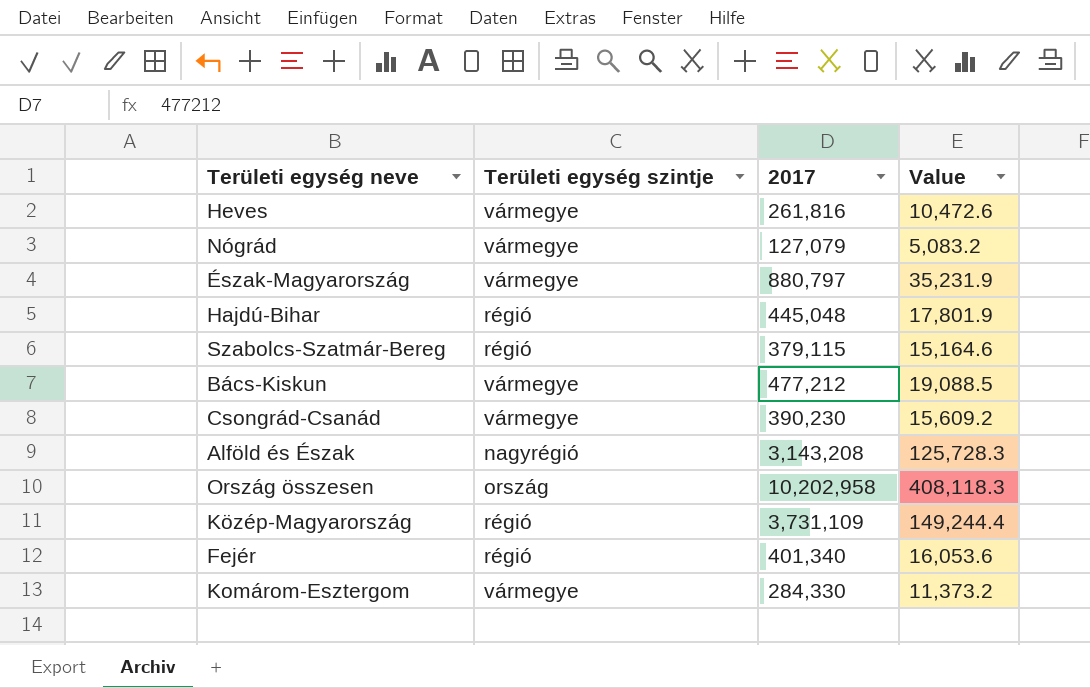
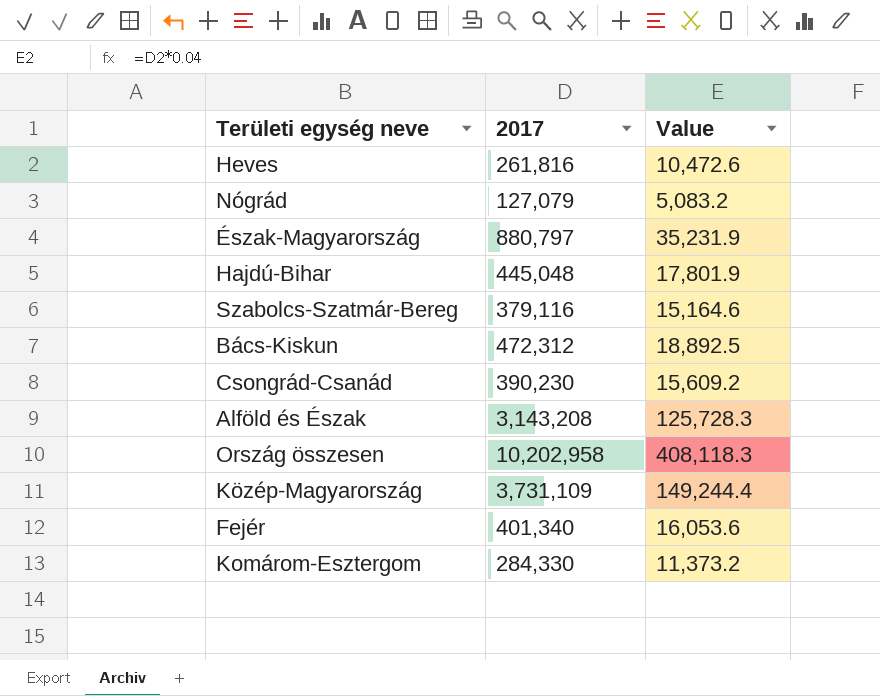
column Területi egység szintje | position: 2 -> none
Szabolcs-Szatmár-Bereg | 2017: 379,115 -> 379,116
Bács-Kiskun | 2017: 477,212 -> 472,312
Bács-Kiskun | Value: 19,088.5 -> 18,892.5

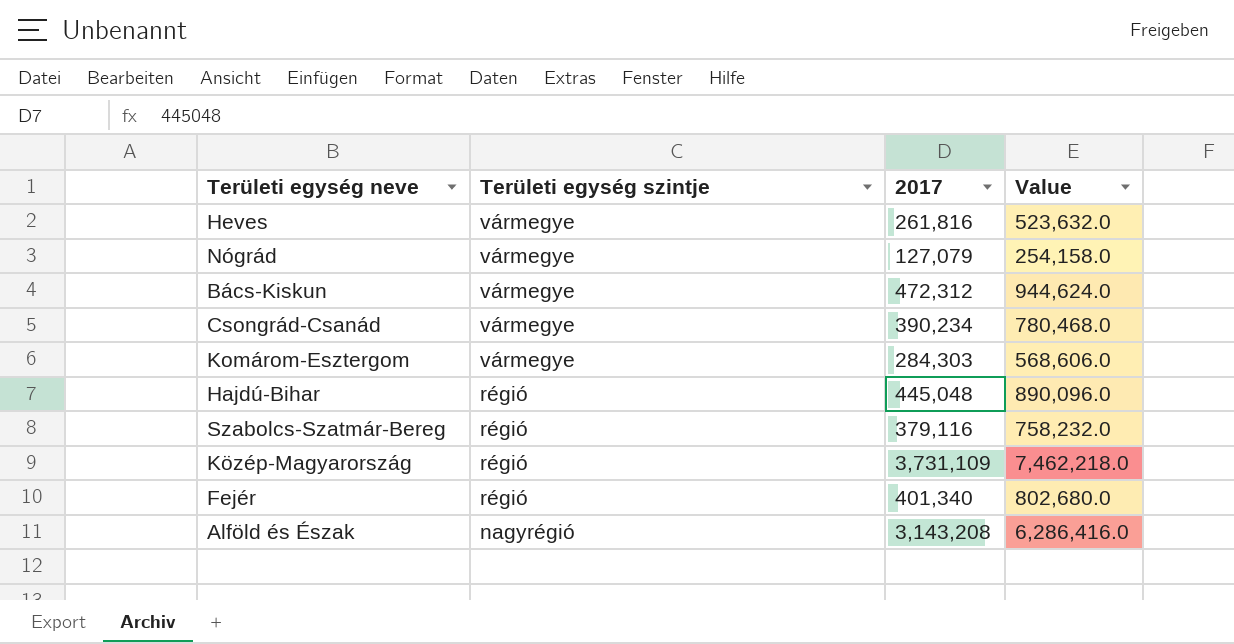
row order: none -> Területi egység szintje descending
column Területi egység szintje | position: none -> 2
column Value | formula: [2017] * 0.04 -> [2017] * 2
row Észak-Magyarország: 880,797 | 35,231.9 -> none
row Ország összesen: 10,202,958 | 408,118.3 -> none
Csongrád-Csanád | 2017: 390,230 -> 390,234
Komárom-Esztergom | 2017: 284,330 -> 284,303

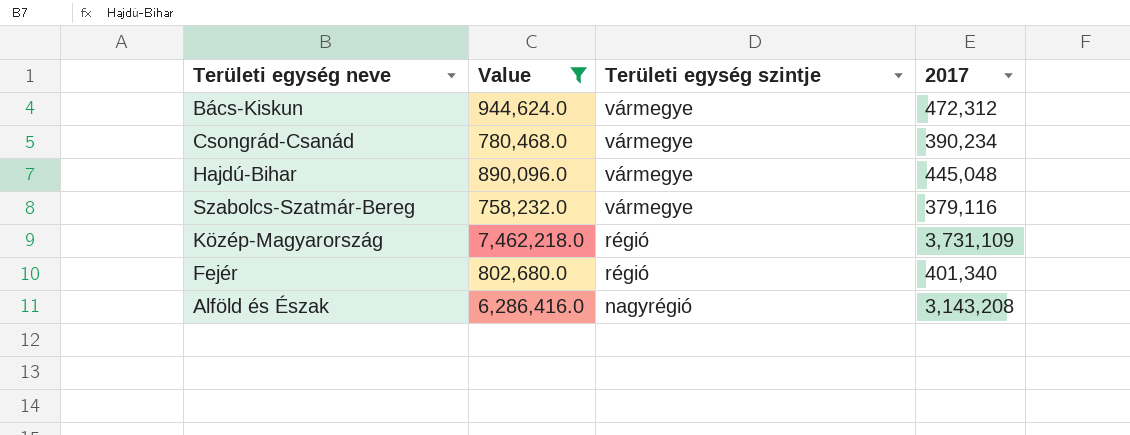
filter: none -> Value >= 758,232.0
column Value | position: 4 -> 2
Hajdú-Bihar | Területi egység szintje: régió -> vármegye
Szabolcs-Szatmár-Bereg | Területi egység szintje: régió -> vármegye

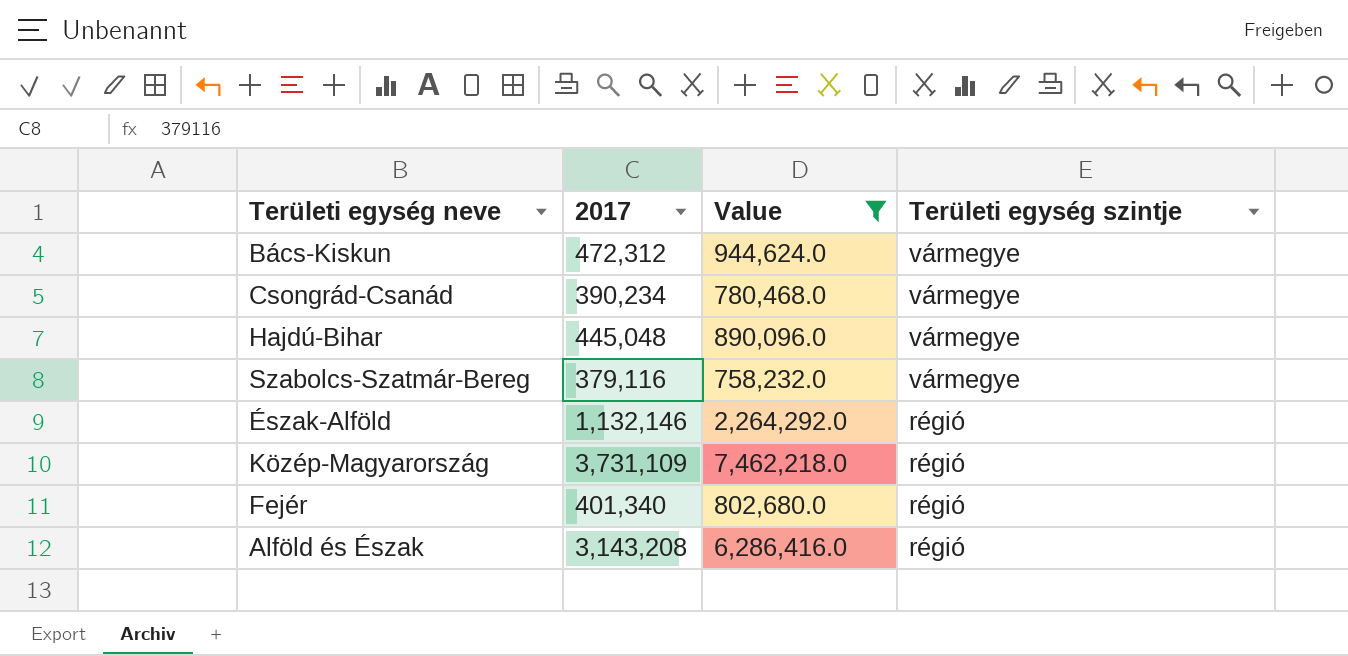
column 2017 | position: 4 -> 2
row Észak-Alföld: none -> 1,132,146 | 2,264,292.0 | régió
Alföld és Észak | Területi egység szintje: nagyrégió -> régió

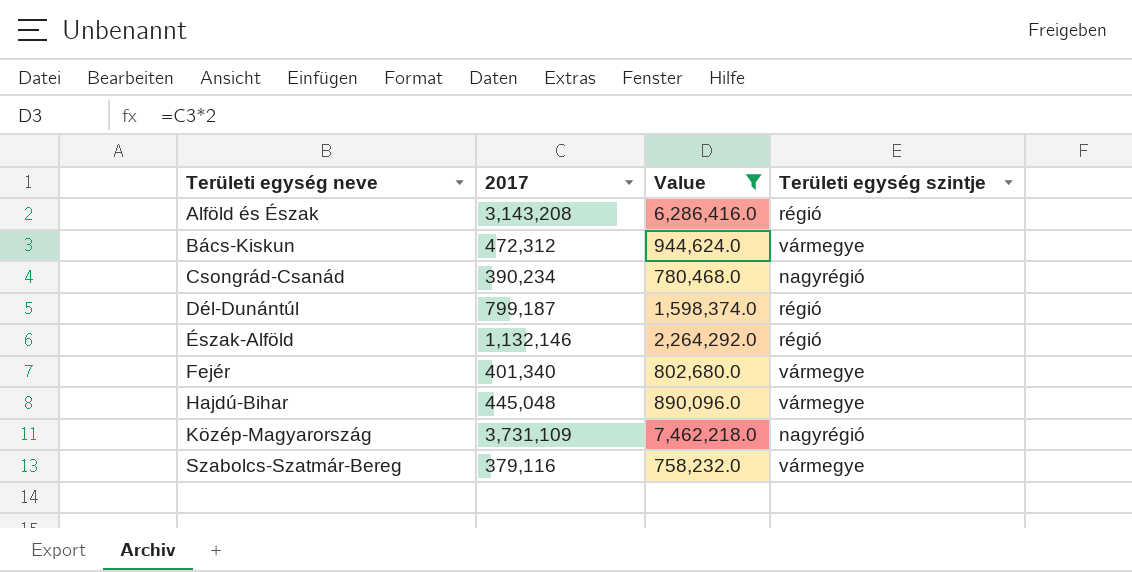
row order: Területi egység szintje descending -> Területi egység neve ascending
Csongrád-Csanád | Területi egység szintje: vármegye -> nagyrégió
row Dél-Dunántúl: none -> 799,187 | 1,598,374.0 | régió
Fejér | Területi egység szintje: régió -> vármegye
Közép-Magyarország | Területi egység szintje: régió -> nagyrégió

